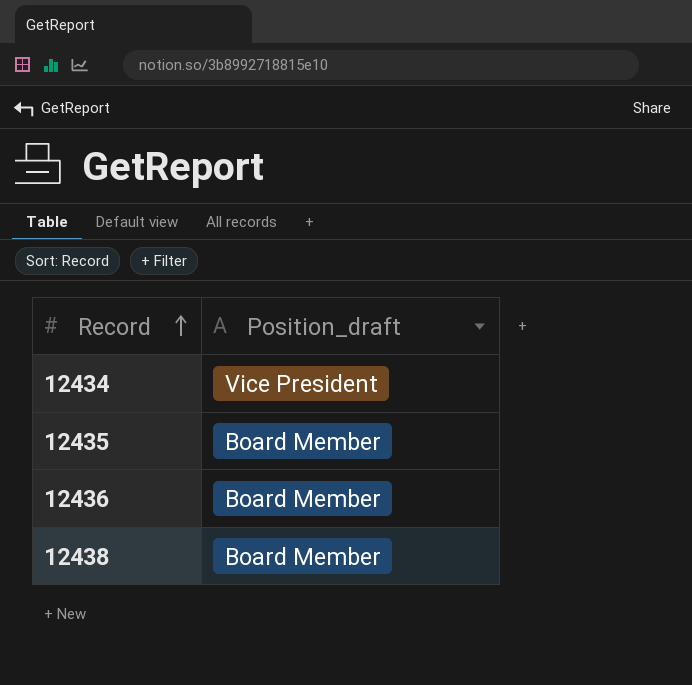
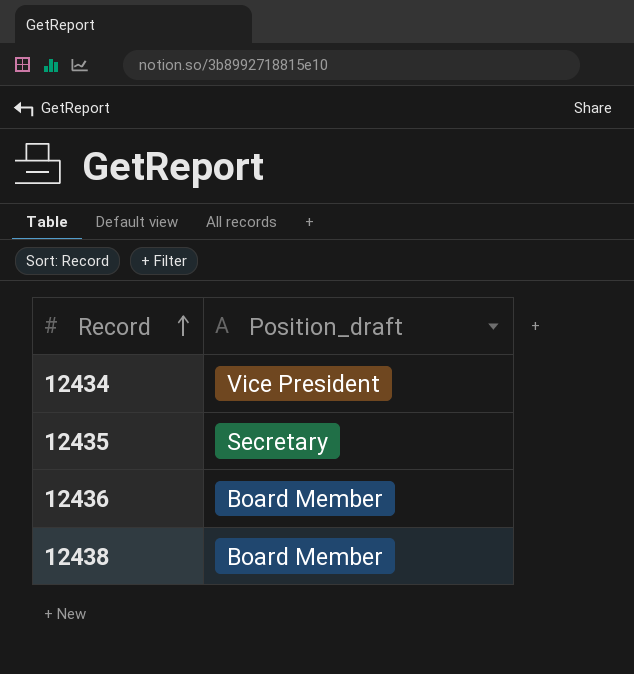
12435 | Position_draft: Board Member -> Secretary

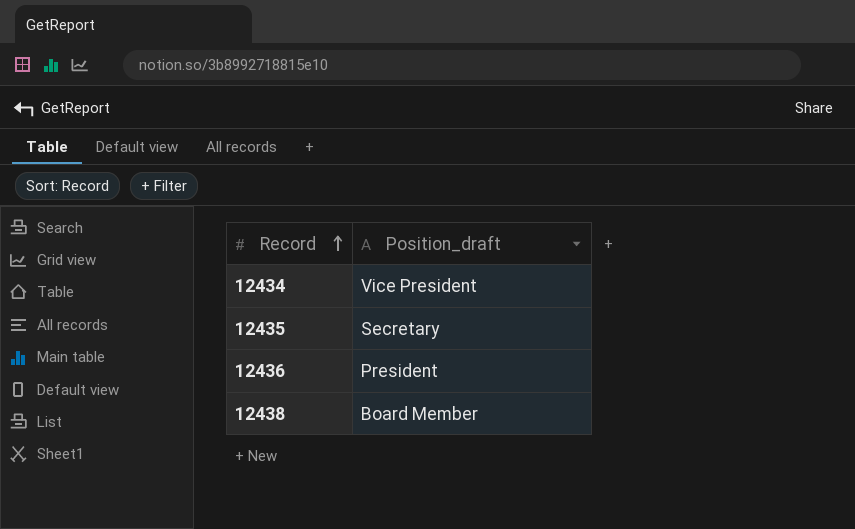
12436 | Position_draft: Board Member -> President

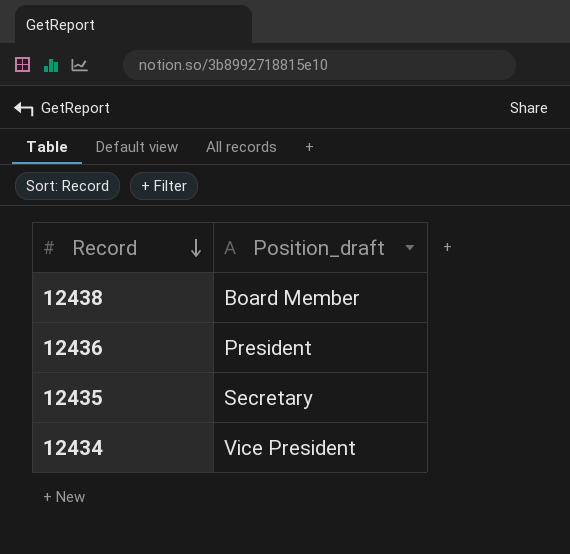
row order: Record ascending -> Record descending

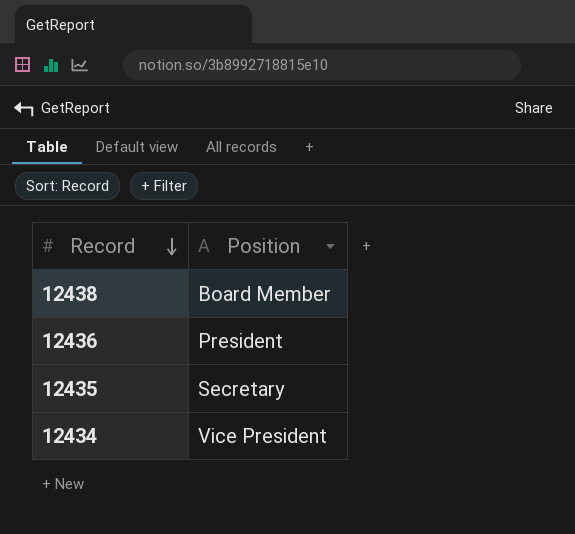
column name: Position_draft -> Position

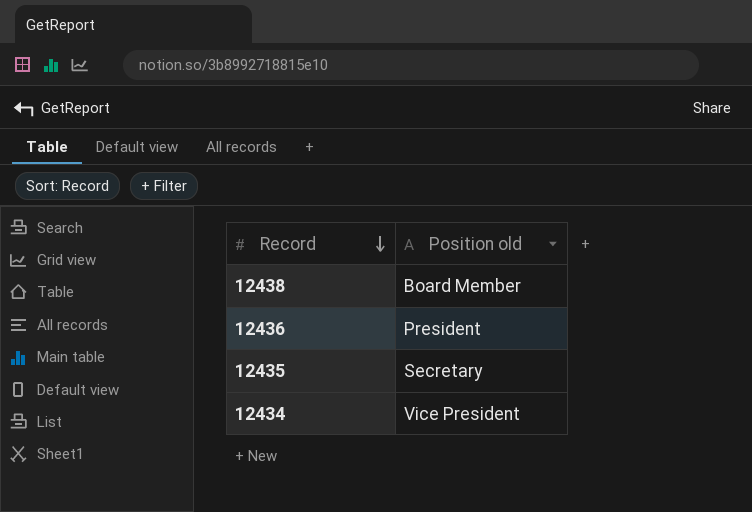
column name: Position -> Position old

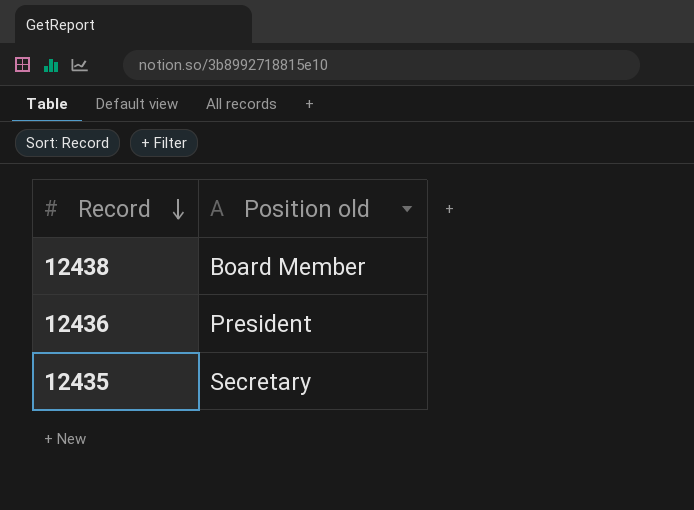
row 12434: Vice President -> none

